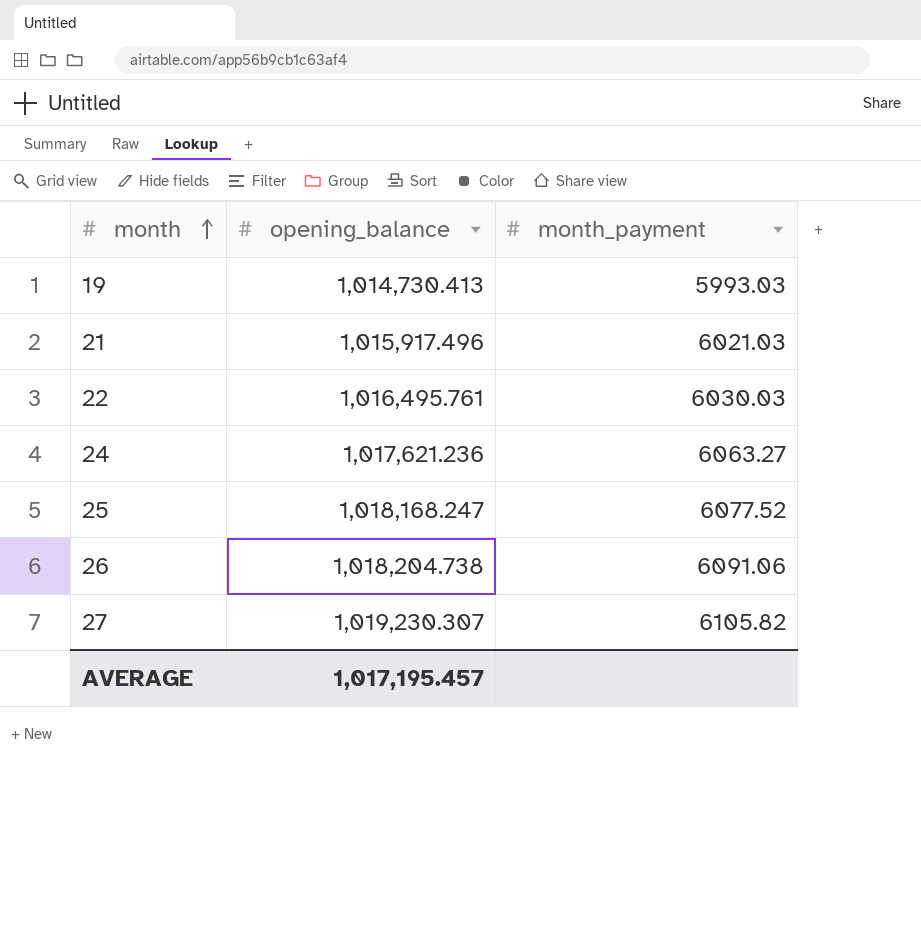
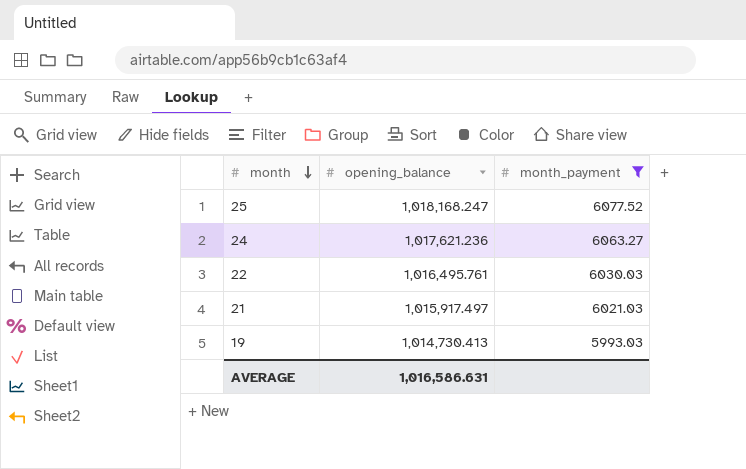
filter: none -> month_payment <= 6077.52
row order: month ascending -> month descending
21 | opening_balance: 1,015,917.496 -> 1,015,917.497
AVERAGE | opening_balance: 1,017,195.457 -> 1,016,586.631

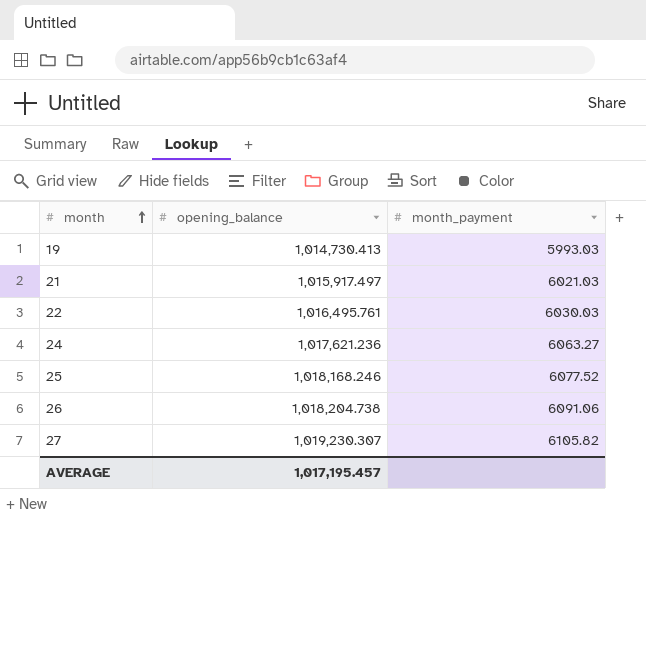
filter: month_payment <= 6077.52 -> none
row order: month descending -> month ascending
25 | opening_balance: 1,018,168.247 -> 1,018,168.246
AVERAGE | opening_balance: 1,016,586.631 -> 1,017,195.457

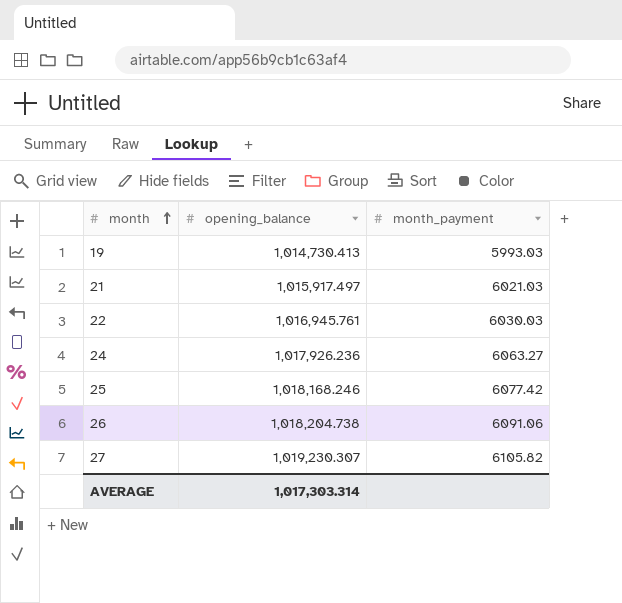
22 | opening_balance: 1,016,495.761 -> 1,016,945.761
24 | opening_balance: 1,017,621.236 -> 1,017,926.236
25 | month_payment: 6077.52 -> 6077.42
AVERAGE | opening_balance: 1,017,195.457 -> 1,017,303.314

